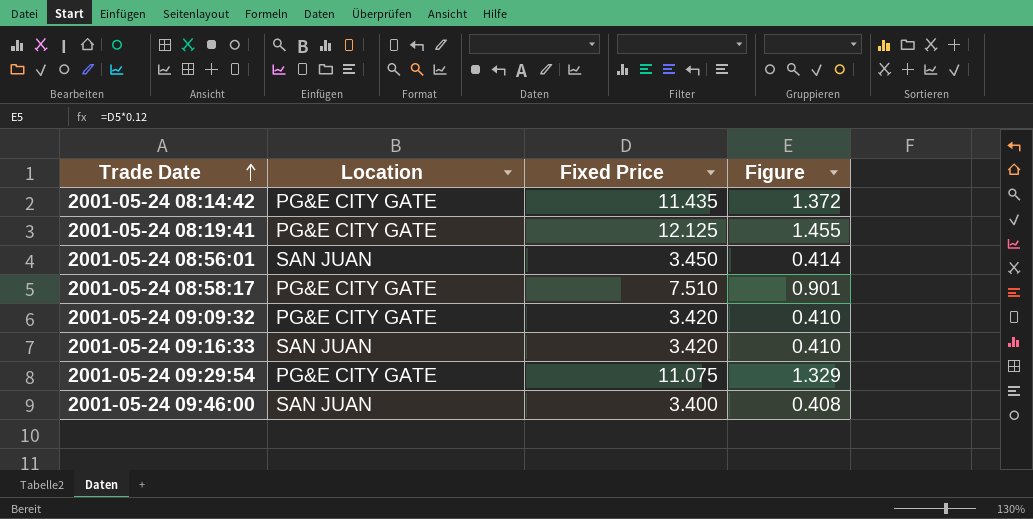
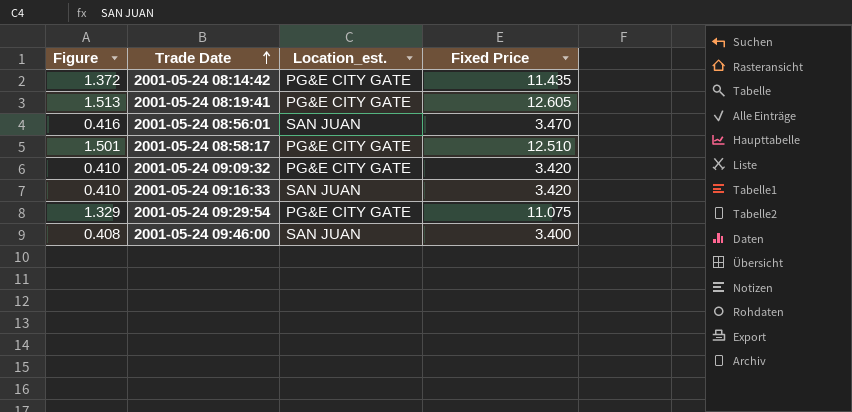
column Figure | position: 4 -> 1
column name: Location -> Location_est.
2001-05-24 08:19:41 | Figure: 1.455 -> 1.513
2001-05-24 08:19:41 | Fixed Price: 12.125 -> 12.605
2001-05-24 08:56:01 | Figure: 0.414 -> 0.416
2001-05-24 08:56:01 | Fixed Price: 3.450 -> 3.470
2001-05-24 08:58:17 | Figure: 0.901 -> 1.501
2001-05-24 08:58:17 | Fixed Price: 7.510 -> 12.510

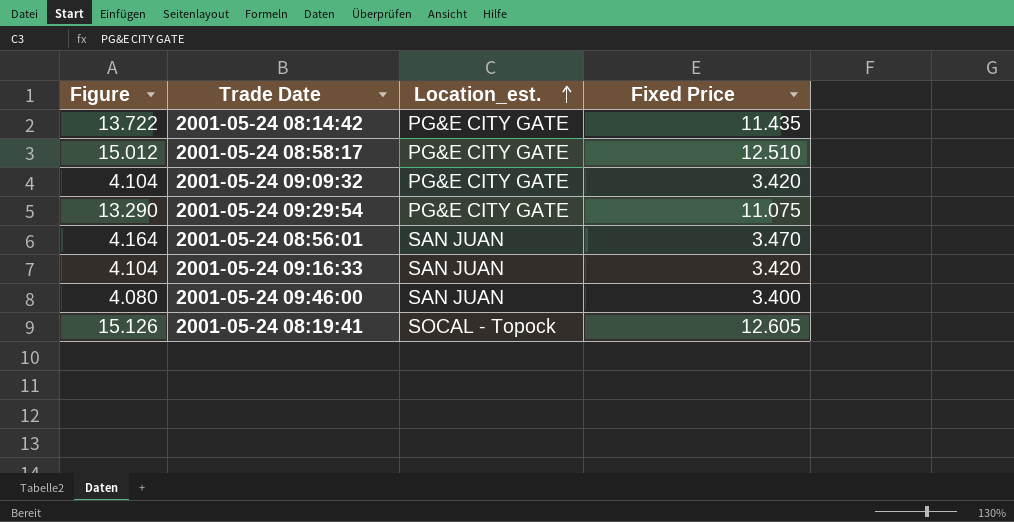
row order: Trade Date ascending -> Location_est. ascending
column Figure | formula: [Fixed Price] * 0.12 -> [Fixed Price] * 1.2
2001-05-24 08:19:41 | Location_est.: PG&E CITY GATE -> SOCAL - Topock

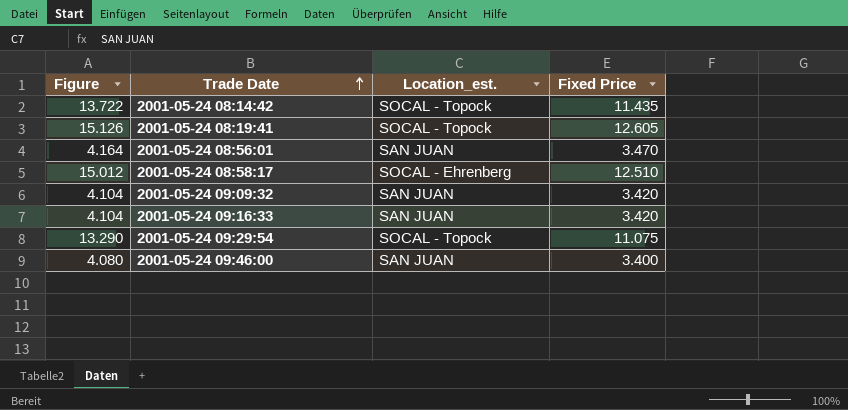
row order: Location_est. ascending -> Trade Date ascending
2001-05-24 08:14:42 | Location_est.: PG&E CITY GATE -> SOCAL - Topock
2001-05-24 08:58:17 | Location_est.: PG&E CITY GATE -> SOCAL - Ehrenberg
2001-05-24 09:09:32 | Location_est.: PG&E CITY GATE -> SAN JUAN
2001-05-24 09:29:54 | Location_est.: PG&E CITY GATE -> SOCAL - Topock

